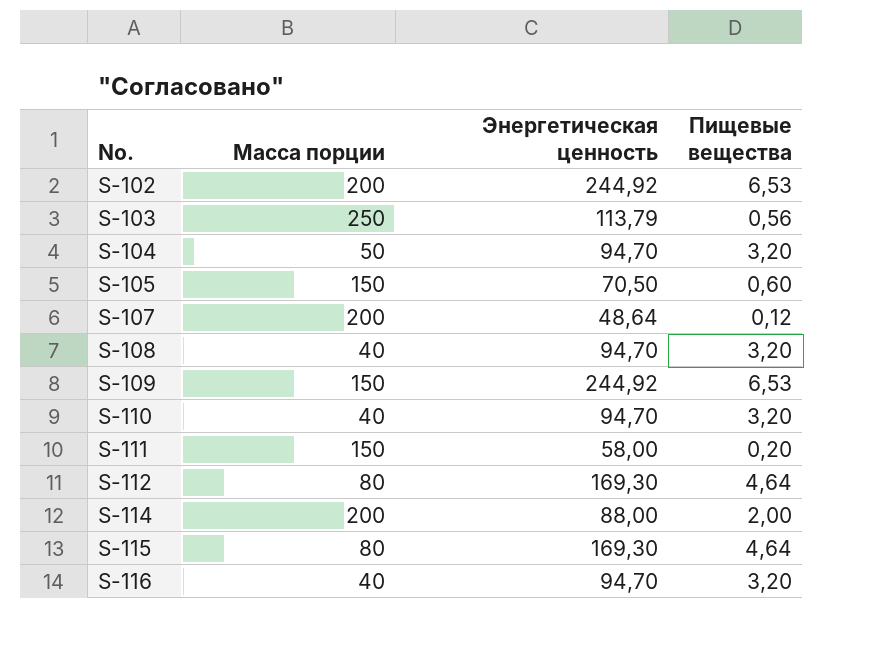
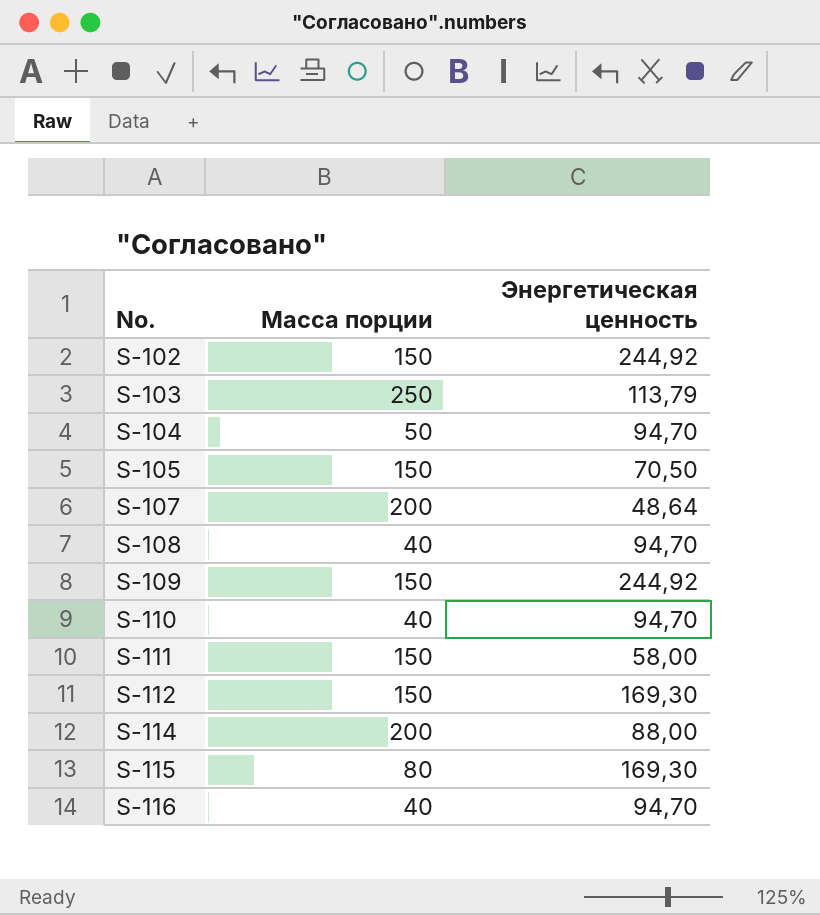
column Пищевые вещества | position: 4 -> none
S-102 | Масса порции: 200 -> 150
S-112 | Масса порции: 80 -> 150

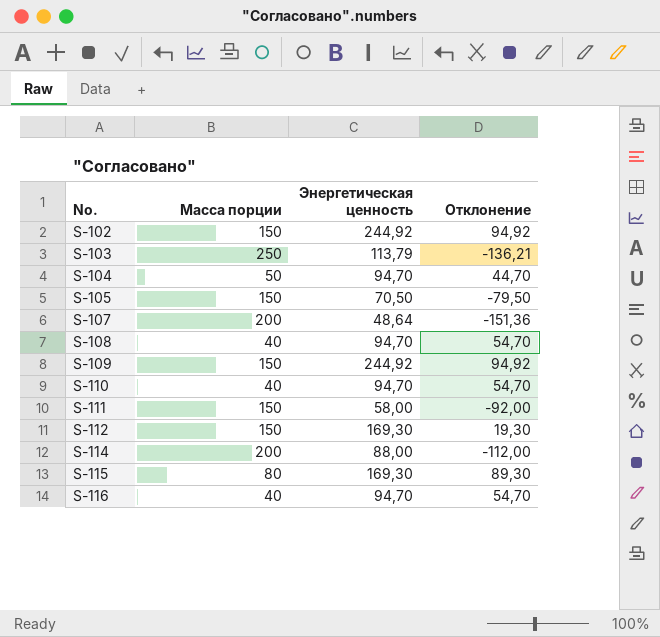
column Отклонение | formula: none -> [Энергетическая ценность] - [Масса порции]

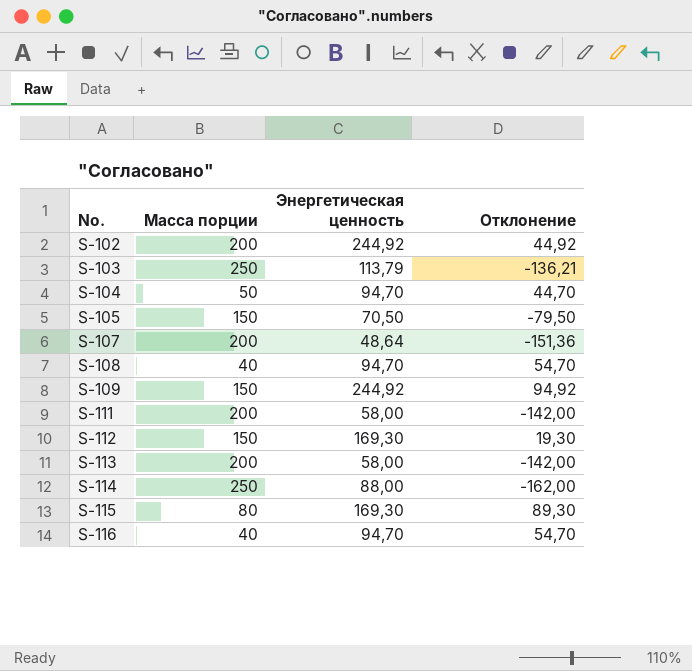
row S-110: 40 | 94,70 | 54,70 -> none
S-102 | Масса порции: 150 -> 200
S-102 | Отклонение: 94,92 -> 44,92
S-111 | Масса порции: 150 -> 200
S-111 | Отклонение: -92,00 -> -142,00
row S-113: none -> 200 | 58,00 | -142,00
S-114 | Масса порции: 200 -> 250
S-114 | Отклонение: -112,00 -> -162,00

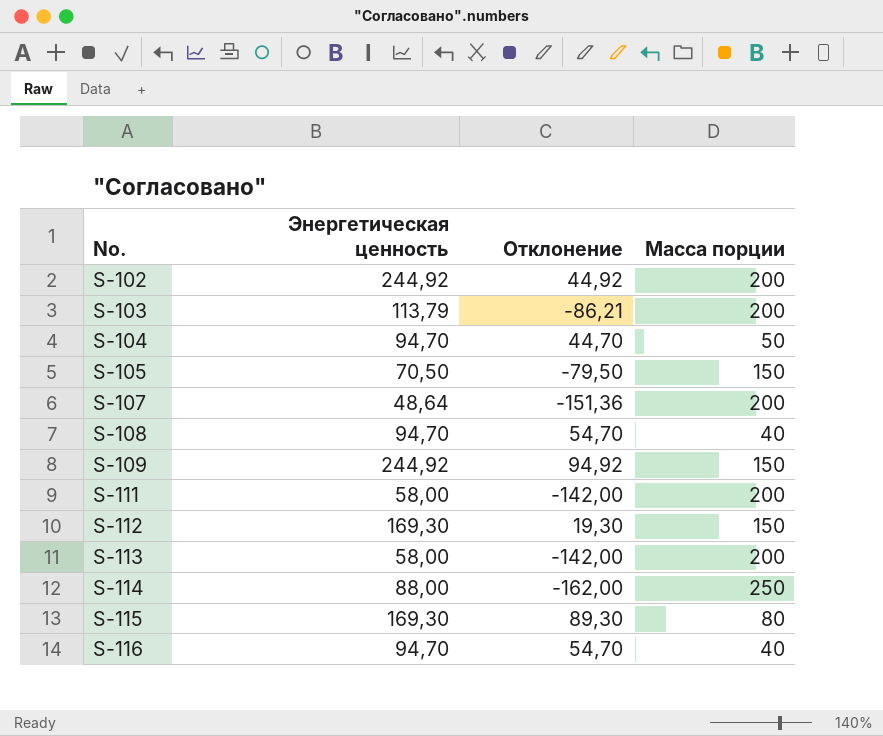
column Масса порции | position: 2 -> 4
S-103 | Отклонение: -136,21 -> -86,21
S-103 | Масса порции: 250 -> 200

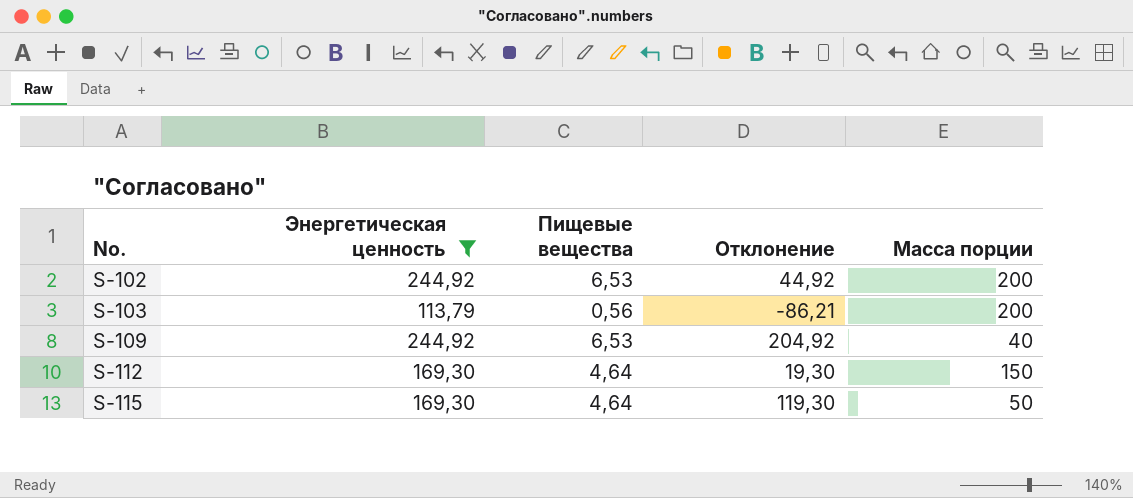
filter: none -> Энергетическая ценность >= 113,79
column Пищевые вещества | position: none -> 3
S-109 | Отклонение: 94,92 -> 204,92
S-109 | Масса порции: 150 -> 40
S-115 | Отклонение: 89,30 -> 119,30
S-115 | Масса порции: 80 -> 50

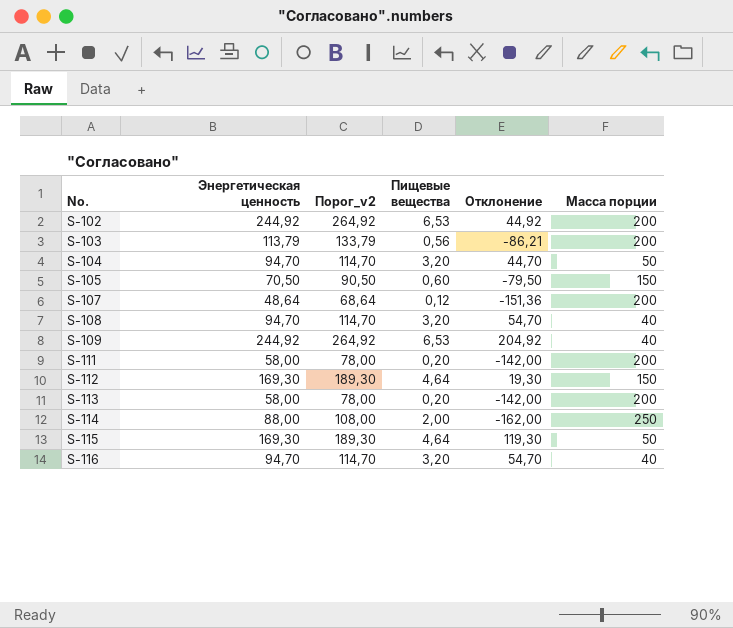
filter: Энергетическая ценность >= 113,79 -> none
column Порог_v2 | formula: none -> [Энергетическая ценность] + 20

